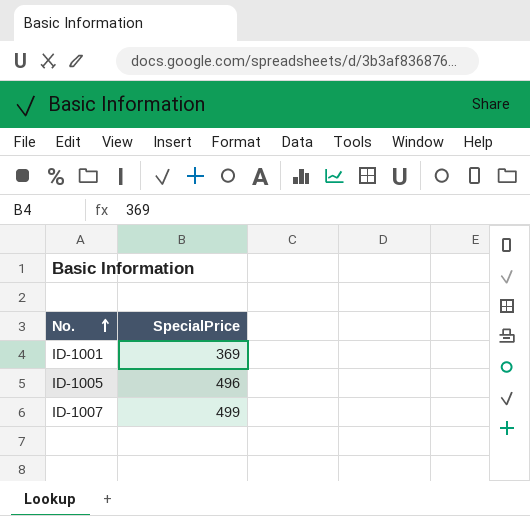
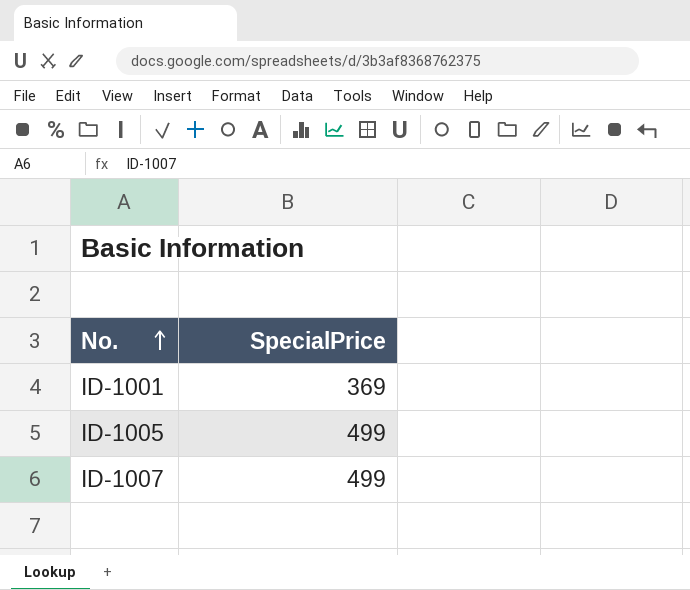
ID-1005 | SpecialPrice: 496 -> 499

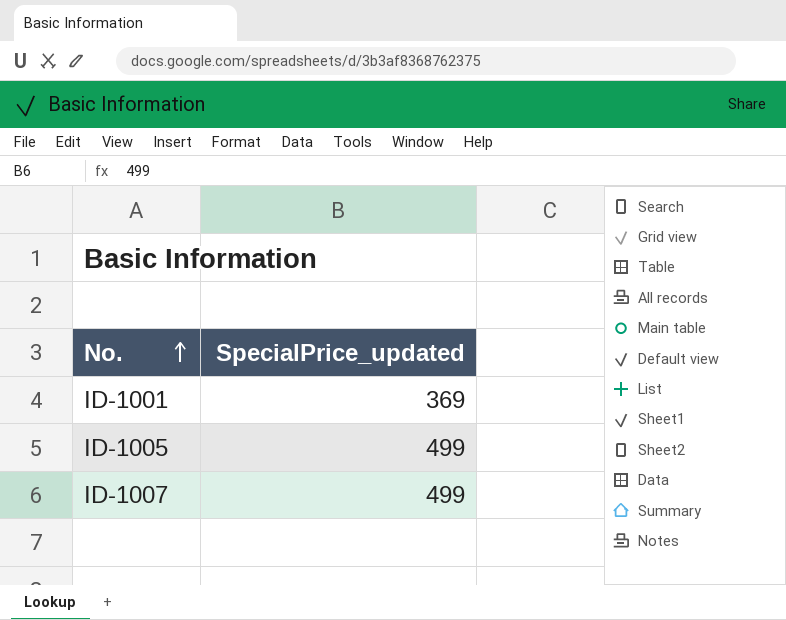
column name: SpecialPrice -> SpecialPrice_updated

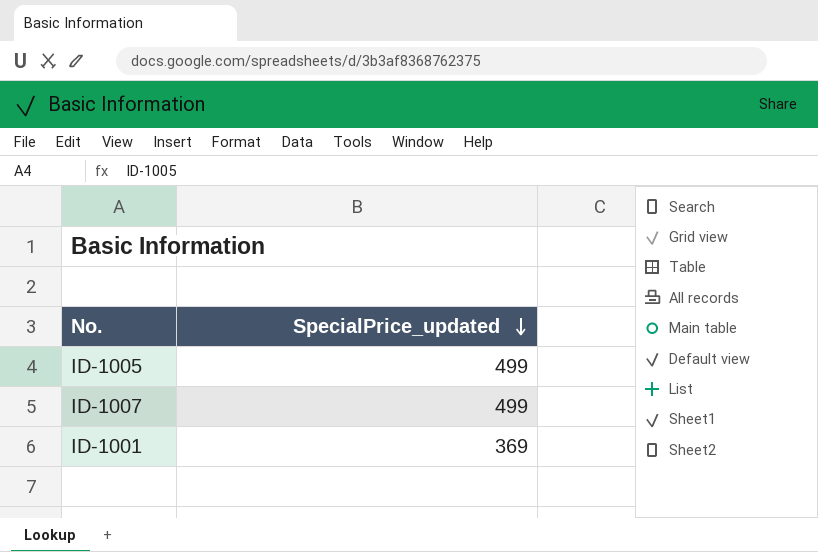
row order: No. ascending -> SpecialPrice_updated descending

